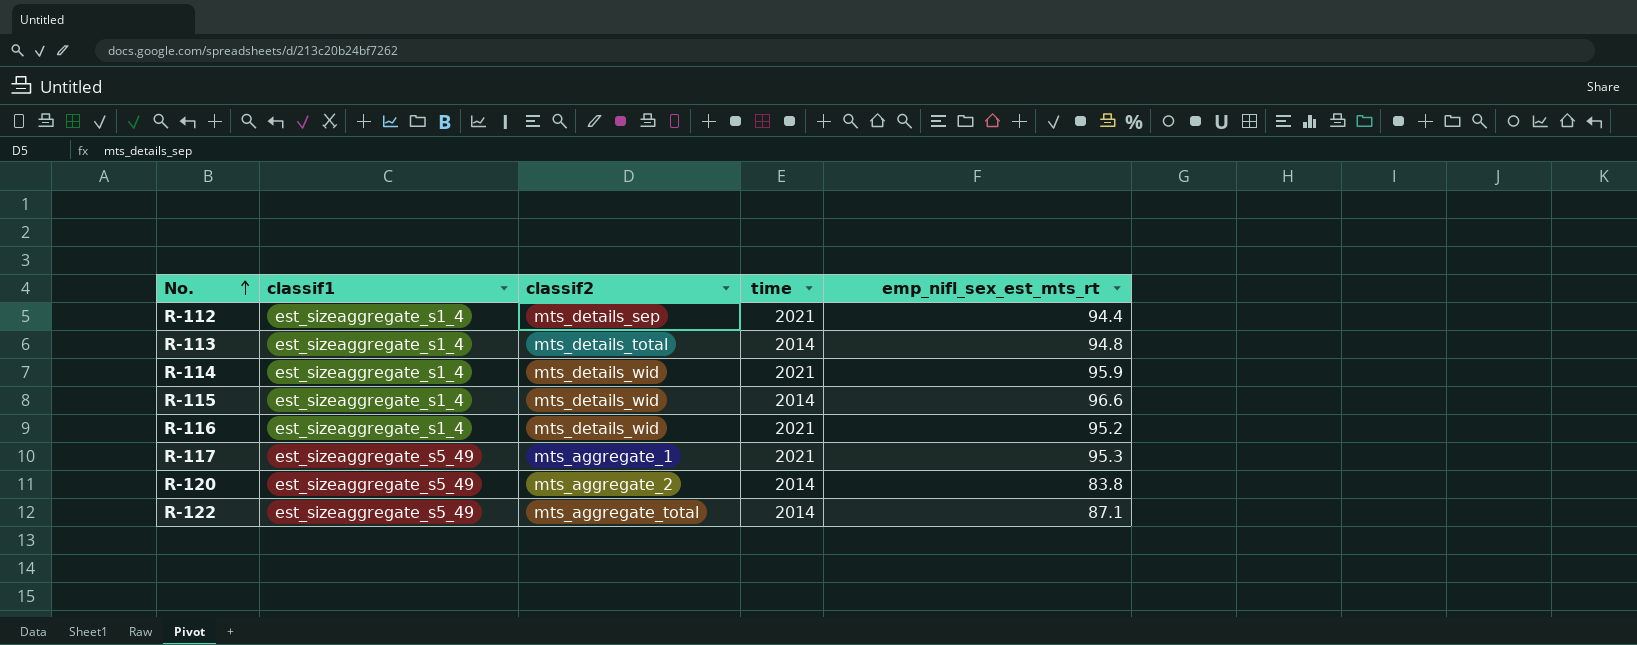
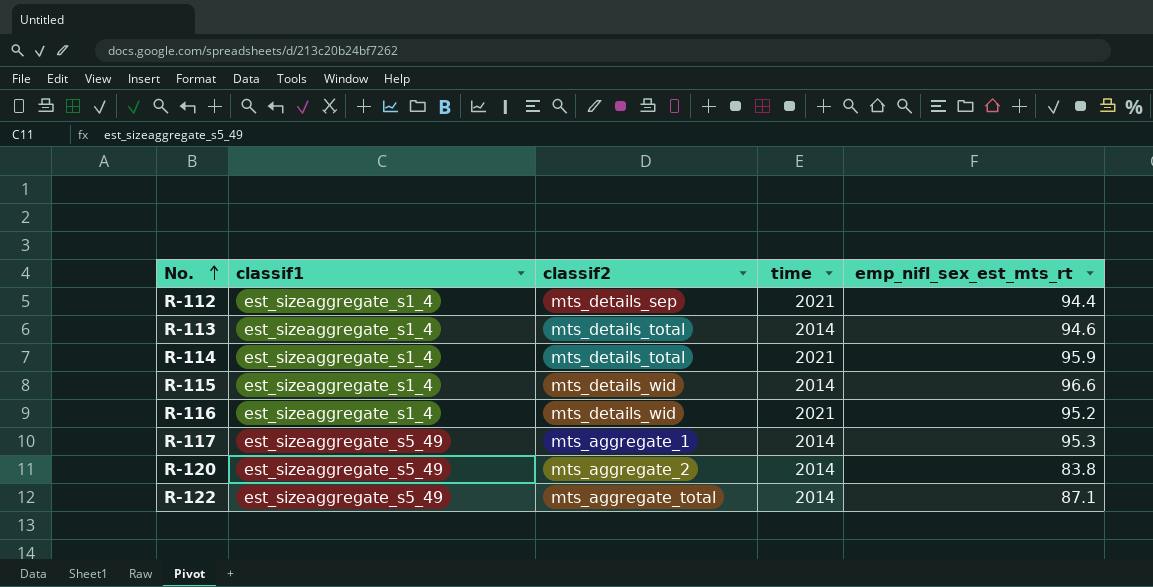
R-113 | emp_nifl_sex_est_mts_rt: 94.8 -> 94.6
R-114 | classif2: mts_details_wid -> mts_details_total
R-117 | time: 2021 -> 2014

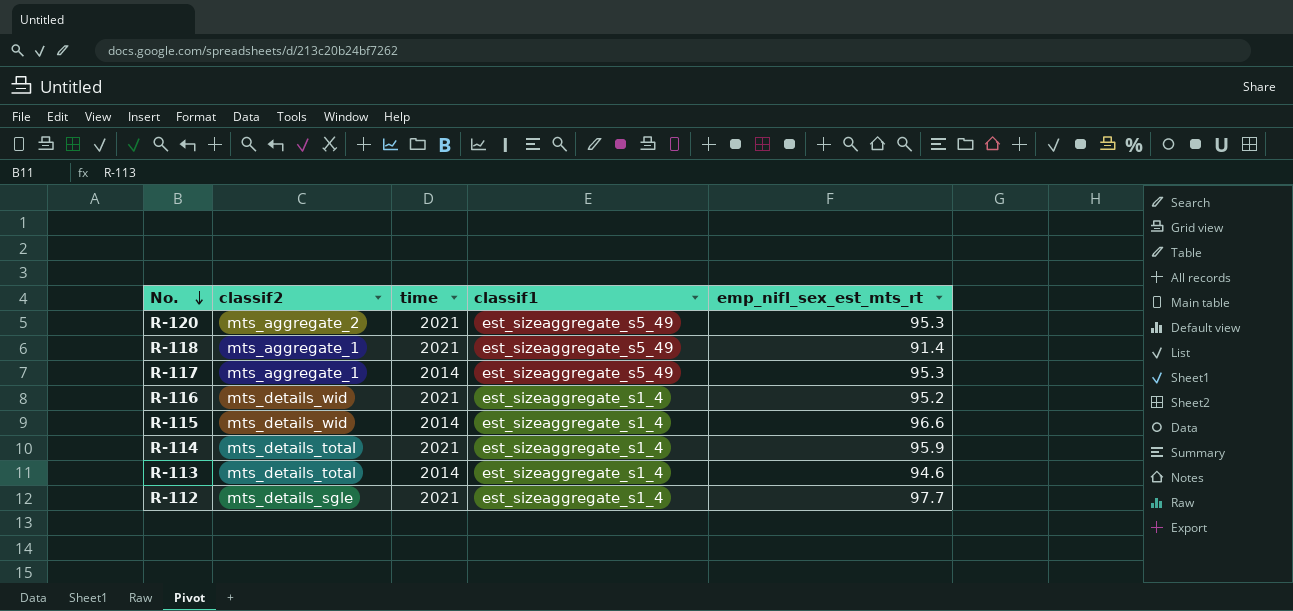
row order: No. ascending -> No. descending
column classif1 | position: 2 -> 4
row R-122: est_sizeaggregate_s5_49 | mts_aggregate_total | 2014 | 87.1 -> none
R-120 | time: 2014 -> 2021
R-120 | emp_nifl_sex_est_mts_rt: 83.8 -> 95.3
row R-118: none -> mts_aggregate_1 | 2021 | est_sizeaggregate_s5_49 | 91.4
R-112 | classif2: mts_details_sep -> mts_details_sgle
R-112 | emp_nifl_sex_est_mts_rt: 94.4 -> 97.7

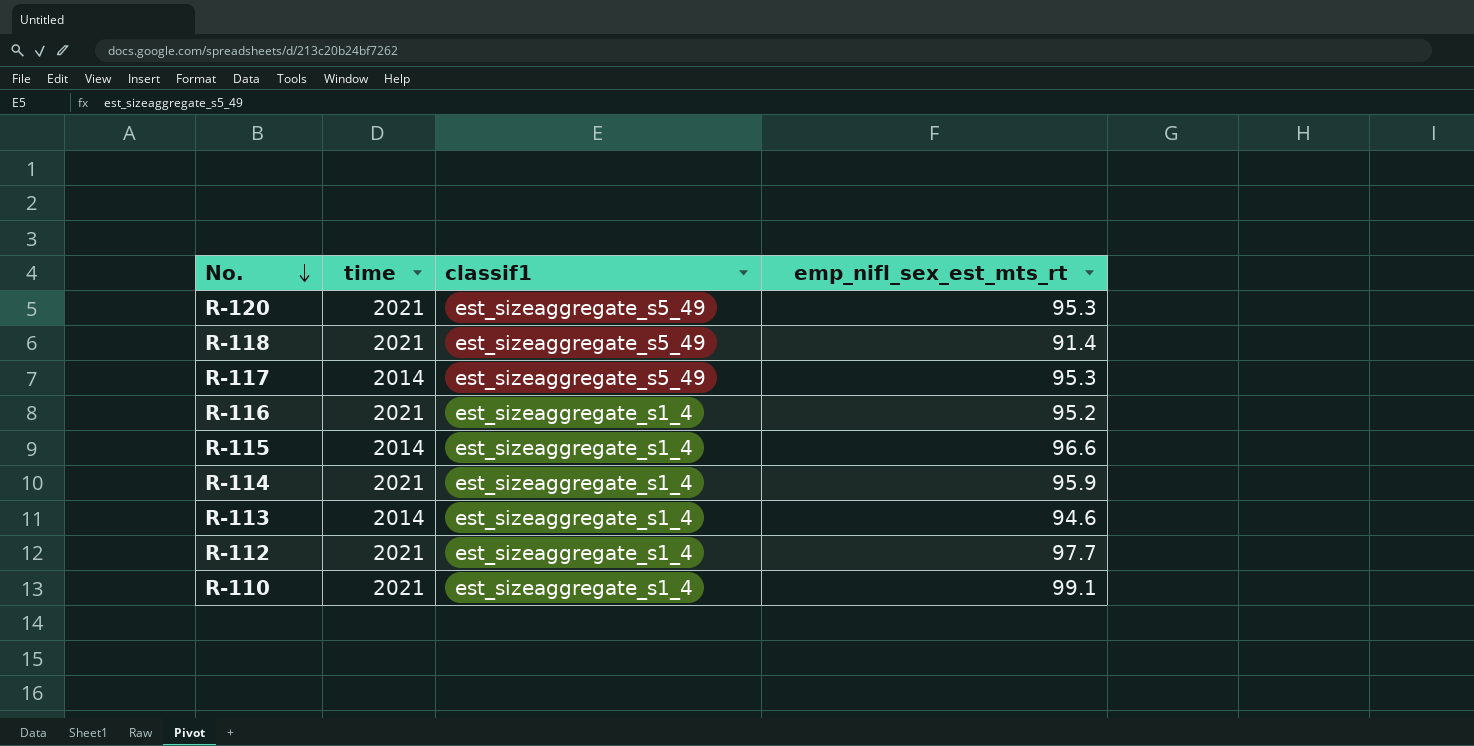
column classif2 | position: 2 -> none
row R-110: none -> 2021 | est_sizeaggregate_s1_4 | 99.1

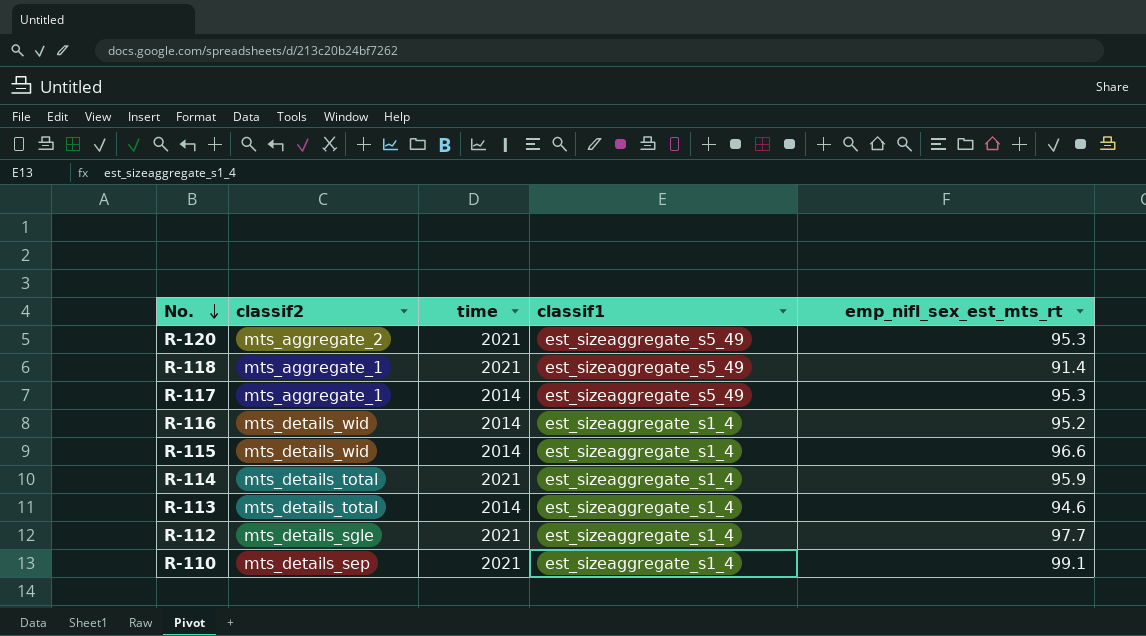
column classif2 | position: none -> 2
R-116 | time: 2021 -> 2014

